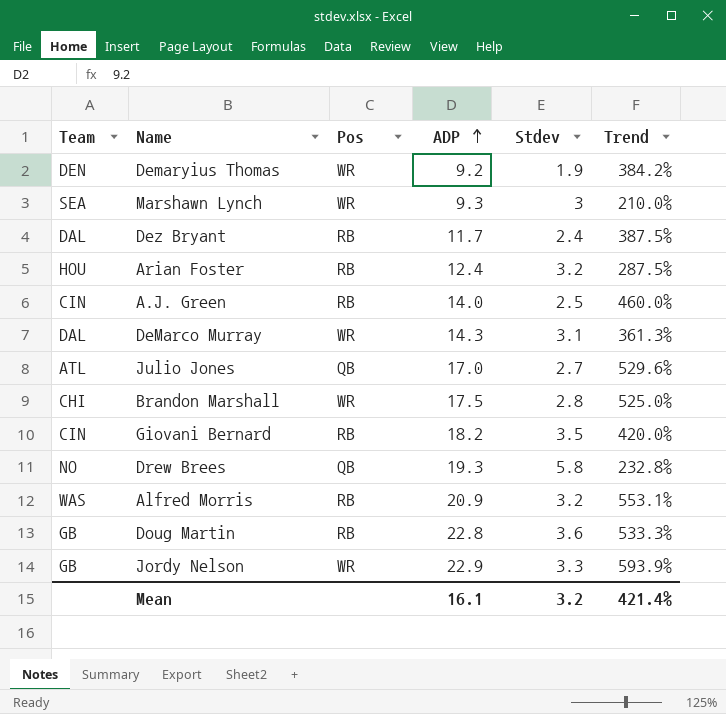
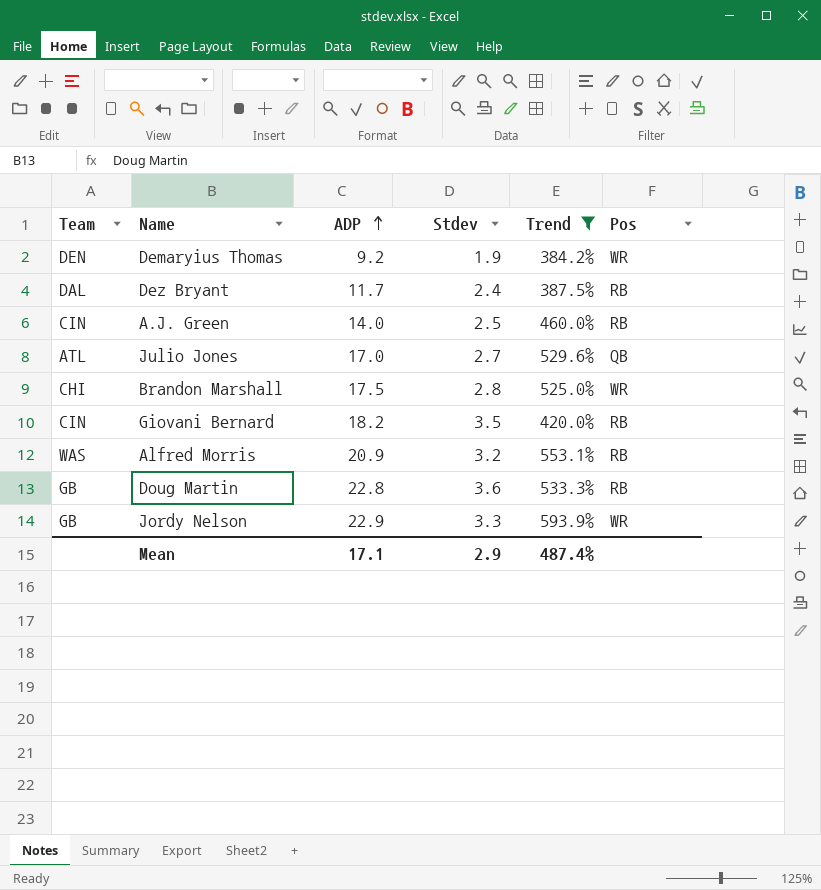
filter: none -> Trend >= 384.2%
column Pos | position: 3 -> 6
Mean | ADP: 16.1 -> 17.1
Mean | Stdev: 3.2 -> 2.9
Mean | Trend: 421.4% -> 487.4%

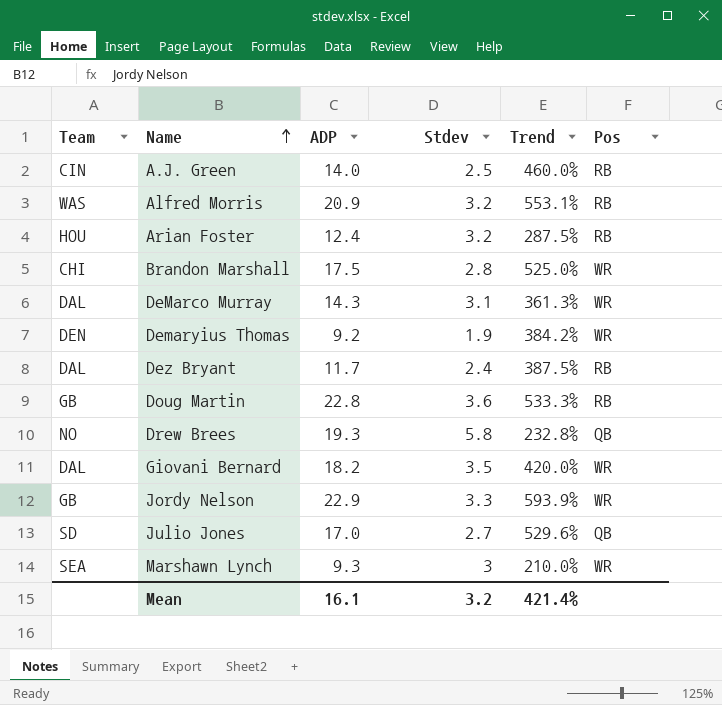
filter: Trend >= 384.2% -> none
row order: ADP ascending -> Name ascending
Giovani Bernard | Team: CIN -> DAL
Giovani Bernard | Pos: RB -> WR
Julio Jones | Team: ATL -> SD
Mean | ADP: 17.1 -> 16.1
Mean | Stdev: 2.9 -> 3.2
Mean | Trend: 487.4% -> 421.4%

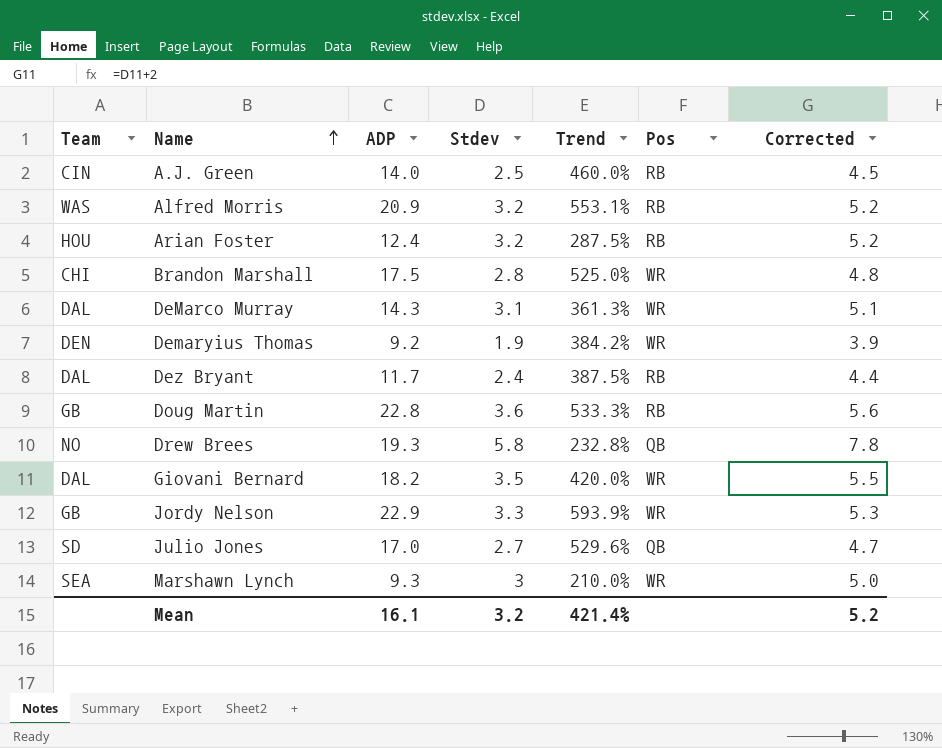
column Corrected | formula: none -> [Stdev] + 2

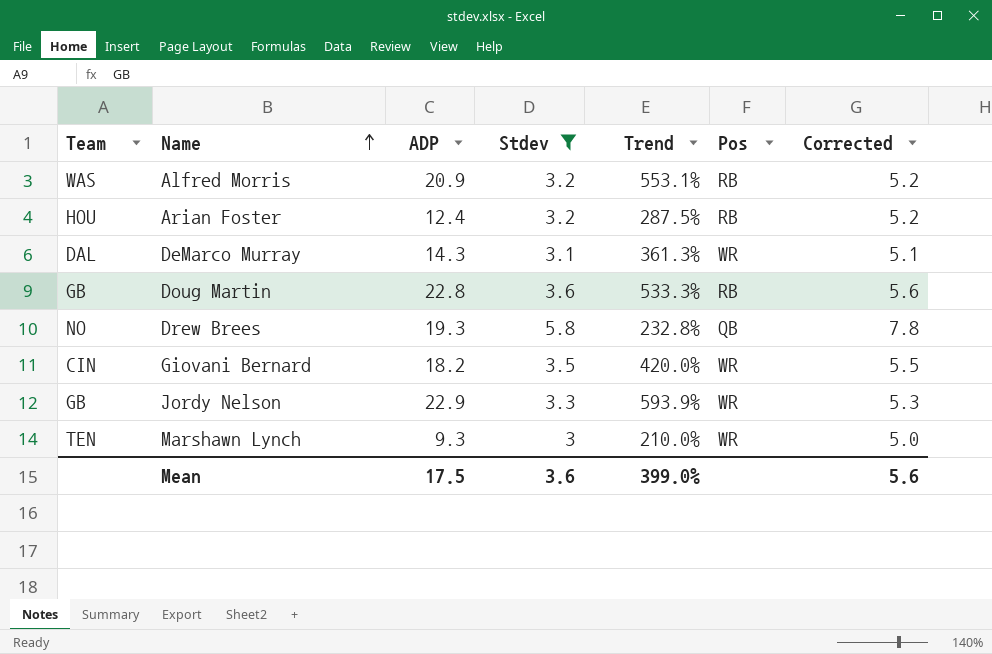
filter: none -> Stdev >= 3
Giovani Bernard | Team: DAL -> CIN
Marshawn Lynch | Team: SEA -> TEN
Mean | ADP: 16.1 -> 17.5
Mean | Stdev: 3.2 -> 3.6
Mean | Trend: 421.4% -> 399.0%
Mean | Corrected: 5.2 -> 5.6

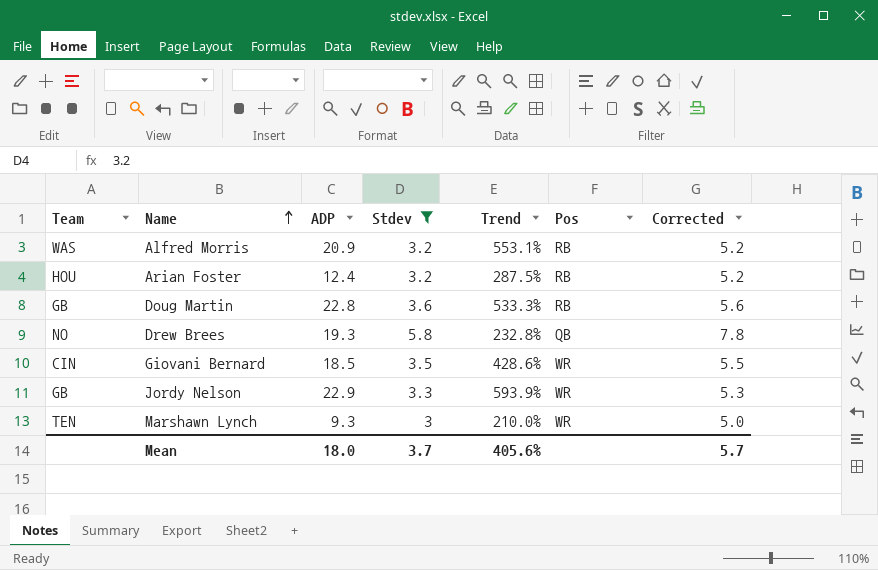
row DeMarco Murray: DAL | 14.3 | 3.1 | 361.3% | WR | 5.1 -> none
Giovani Bernard | ADP: 18.2 -> 18.5
Giovani Bernard | Trend: 420.0% -> 428.6%
Mean | ADP: 17.5 -> 18.0
Mean | Stdev: 3.6 -> 3.7
Mean | Trend: 399.0% -> 405.6%
Mean | Corrected: 5.6 -> 5.7

